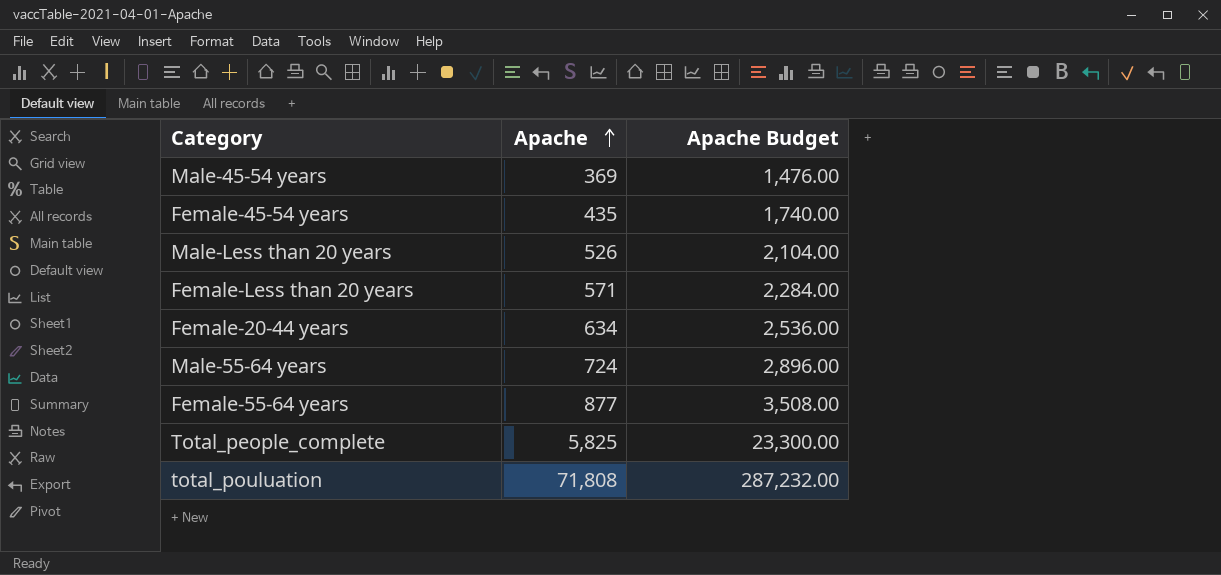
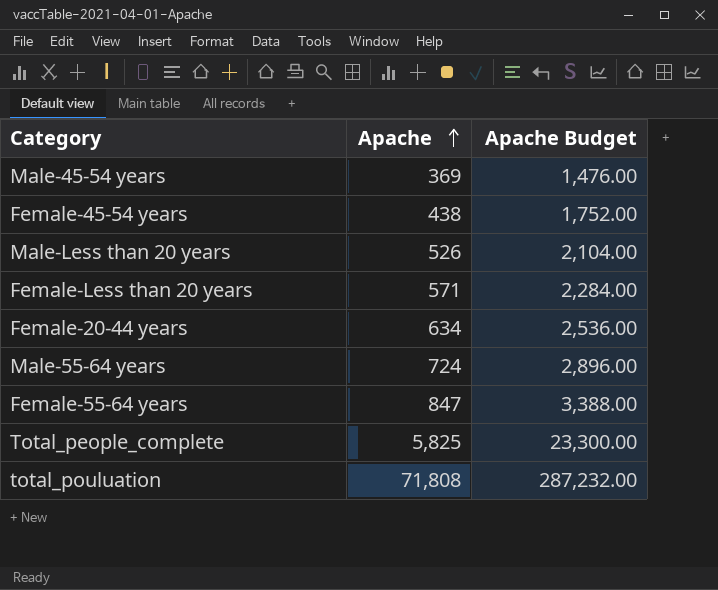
Female-45-54 years | Apache: 435 -> 438
Female-45-54 years | Apache Budget: 1,740.00 -> 1,752.00
Female-55-64 years | Apache: 877 -> 847
Female-55-64 years | Apache Budget: 3,508.00 -> 3,388.00

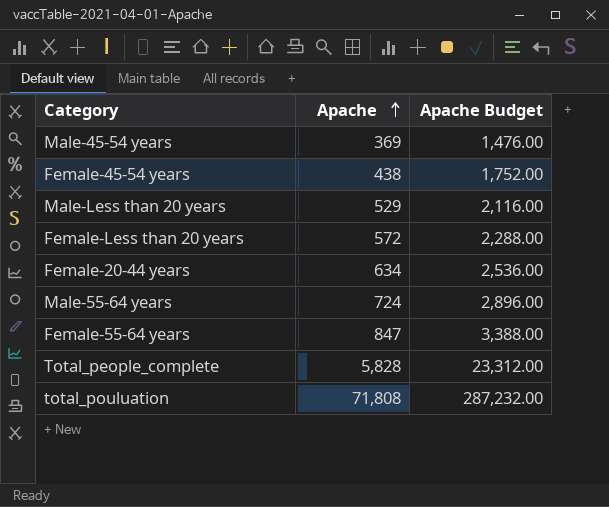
Male-Less than 20 years | Apache: 526 -> 529
Male-Less than 20 years | Apache Budget: 2,104.00 -> 2,116.00
Female-Less than 20 years | Apache: 571 -> 572
Female-Less than 20 years | Apache Budget: 2,284.00 -> 2,288.00
Total_people_complete | Apache: 5,825 -> 5,828
Total_people_complete | Apache Budget: 23,300.00 -> 23,312.00

